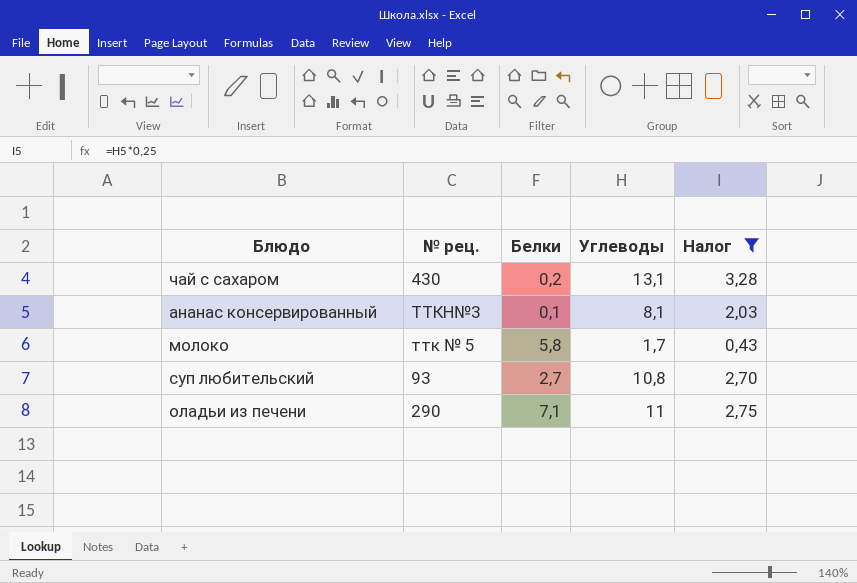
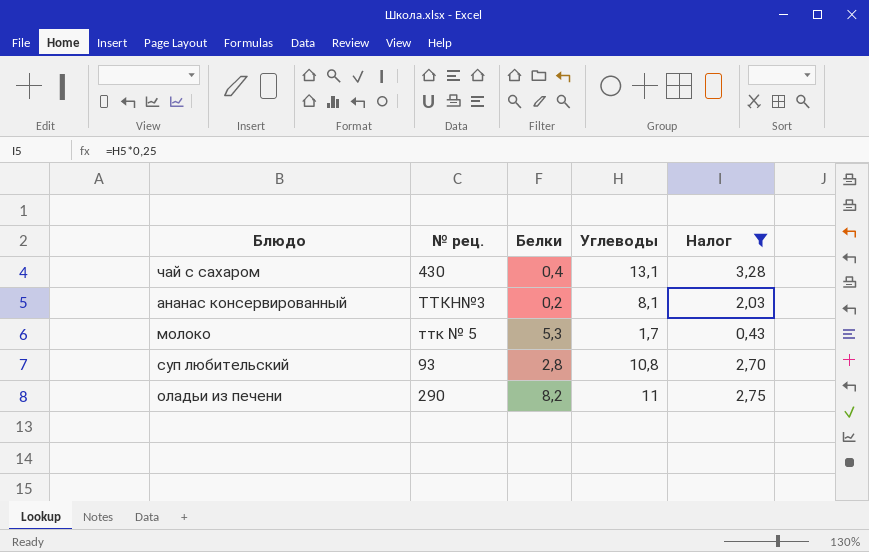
чай с сахаром | Белки: 0,2 -> 0,4
ананас консервированный | Белки: 0,1 -> 0,2
молоко | Белки: 5,8 -> 5,3
суп любительский | Белки: 2,7 -> 2,8
оладьи из печени | Белки: 7,1 -> 8,2

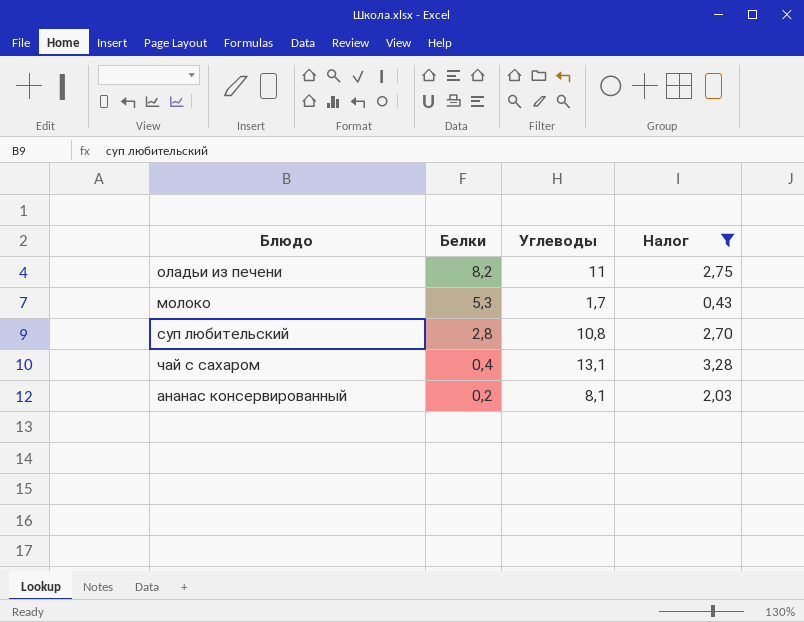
row order: none -> Белки descending
column № рец. | position: 2 -> none

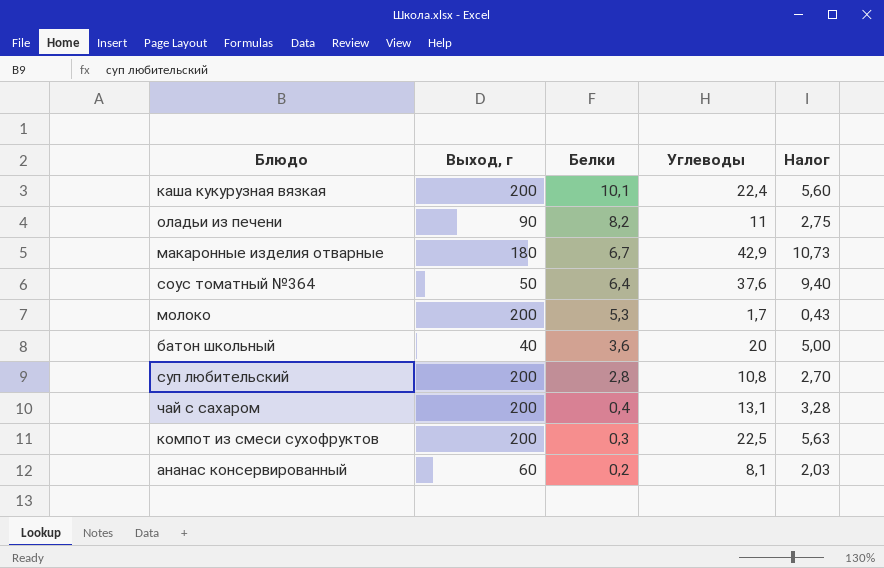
filter: Налог <= 3,28 -> none
column Выход, г | position: none -> 2

